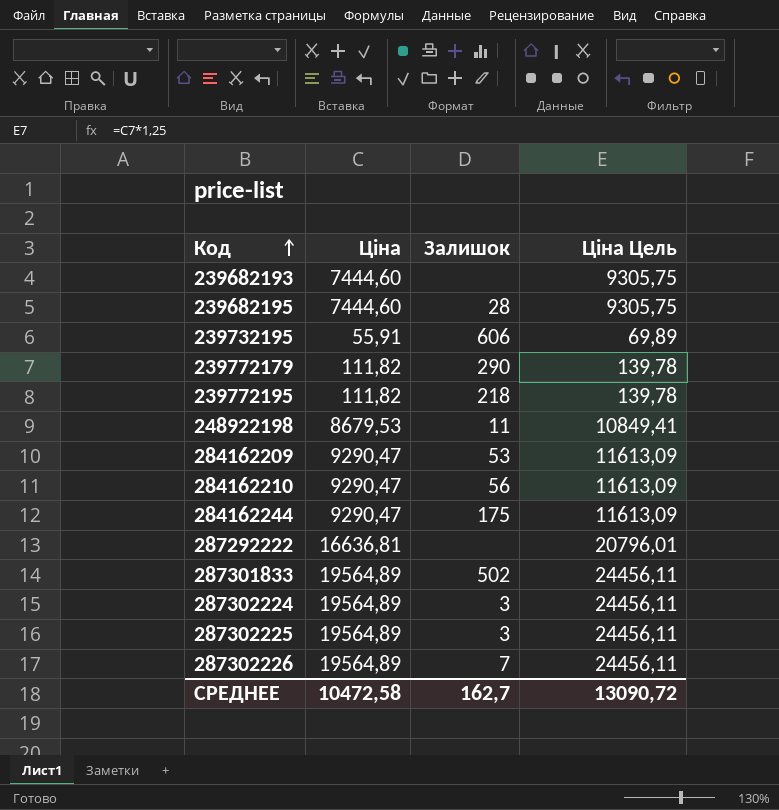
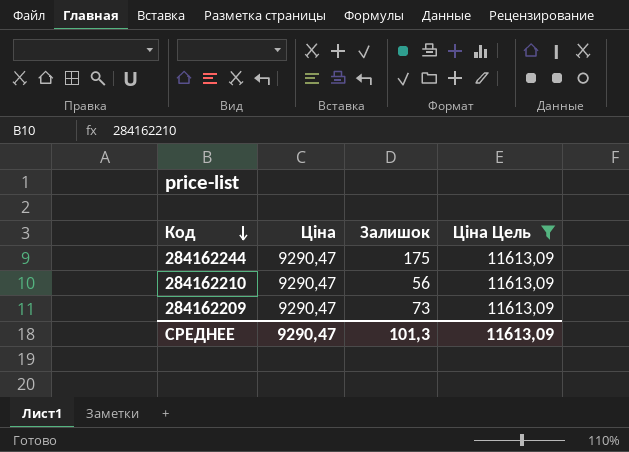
filter: none -> Ціна Цель = 11613,09
row order: Код ascending -> Код descending
284162209 | Залишок: 53 -> 73
СРЕДНЕЕ | Ціна: 10472,58 -> 9290,47
СРЕДНЕЕ | Залишок: 162,7 -> 101,3
СРЕДНЕЕ | Ціна Цель: 13090,72 -> 11613,09

